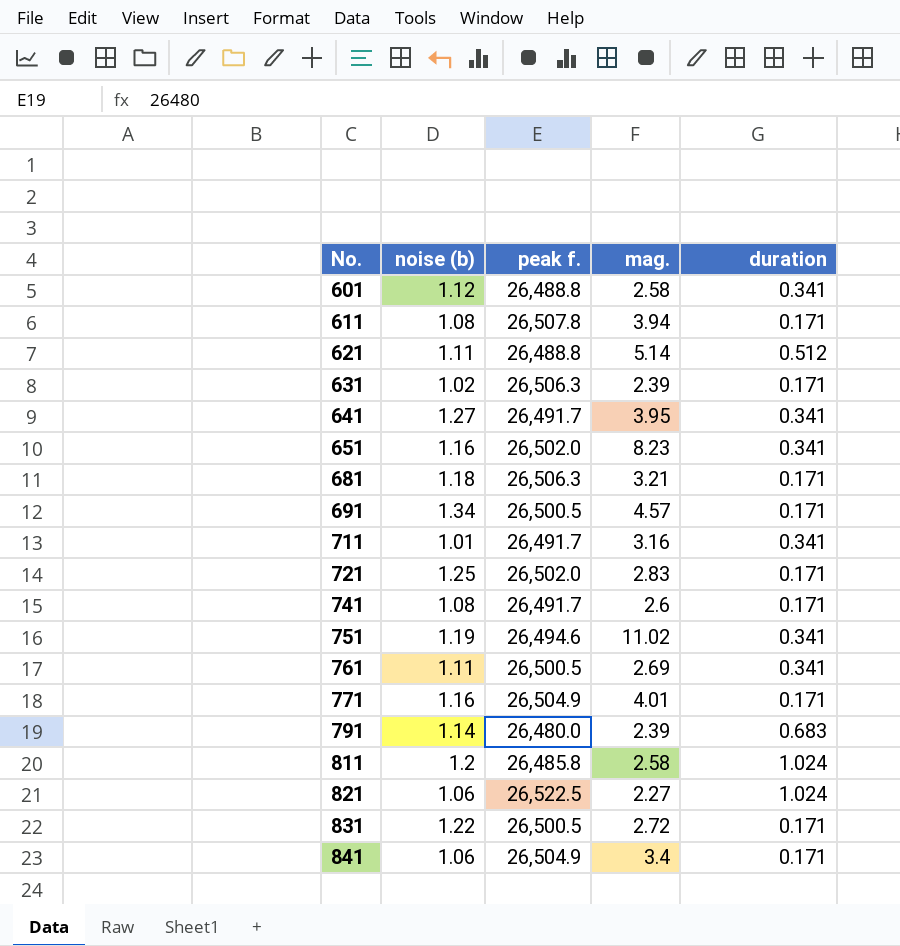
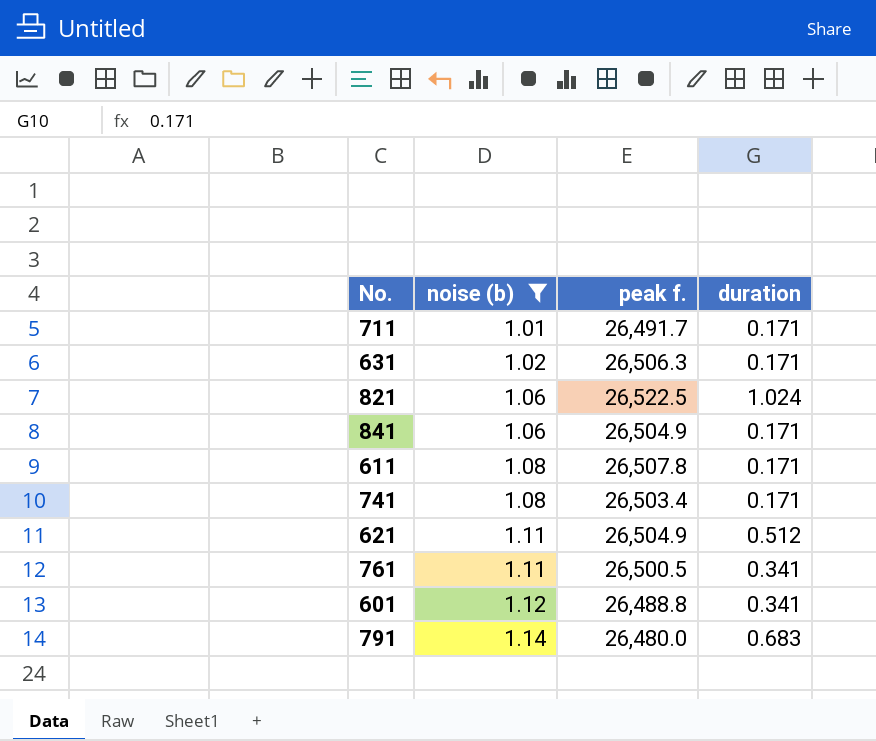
filter: none -> noise (b) <= 1.14
row order: No. ascending -> noise (b) ascending
column mag. | position: 4 -> none
711 | duration: 0.341 -> 0.171
741 | peak f.: 26,491.7 -> 26,503.4
621 | peak f.: 26,488.8 -> 26,504.9

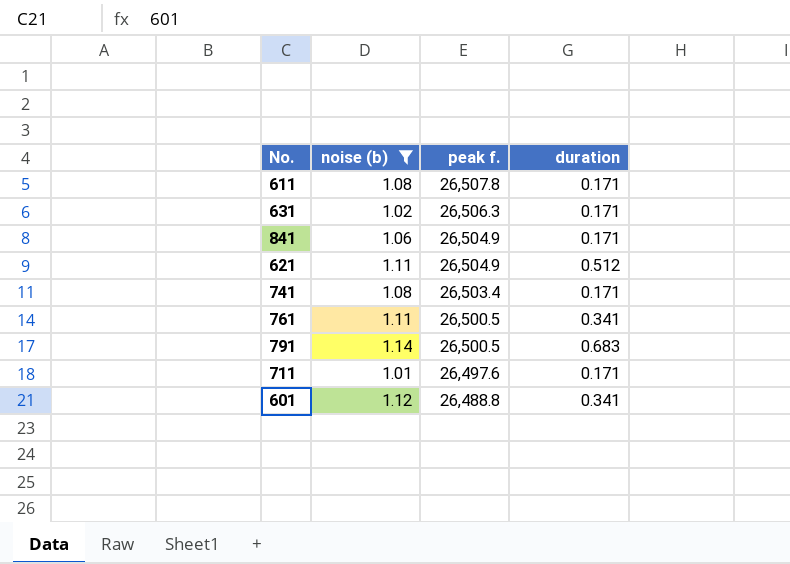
row order: noise (b) ascending -> peak f. descending
row 821: 1.06 | 26,522.5 | 1.024 -> none
791 | peak f.: 26,480.0 -> 26,500.5
711 | peak f.: 26,491.7 -> 26,497.6

